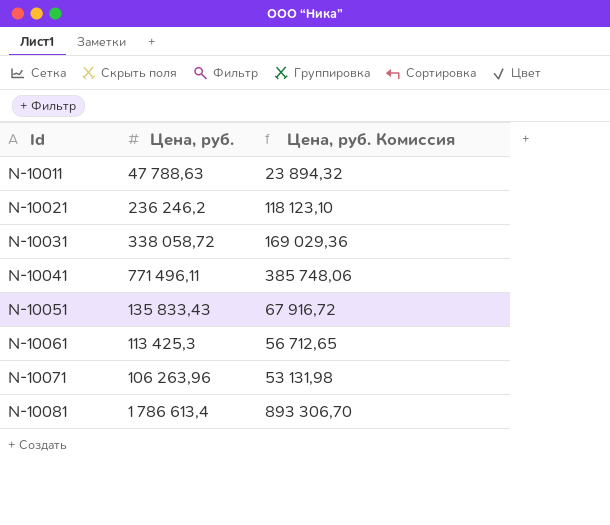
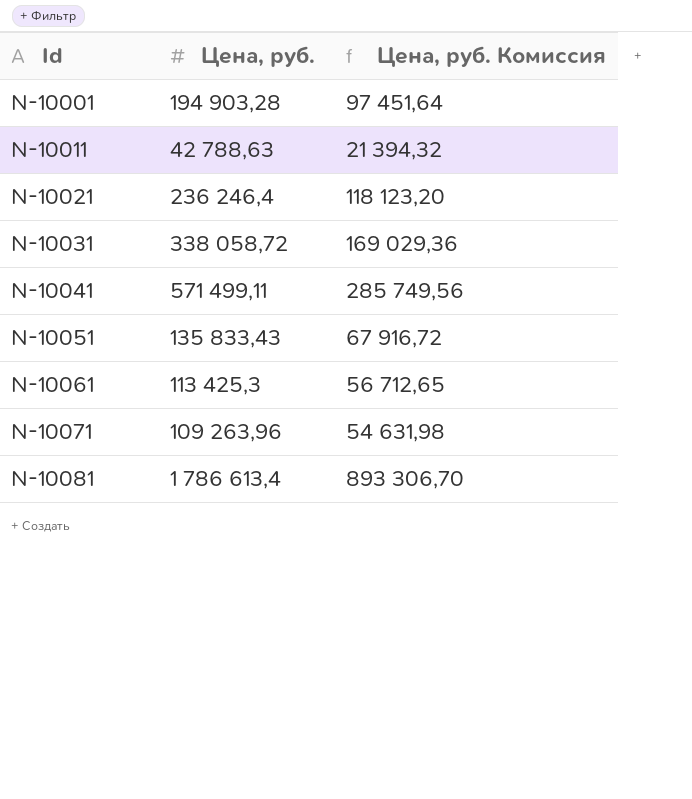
row N-10001: none -> 194 903,28 | 97 451,64
N-10011 | Цена, руб.: 47 788,63 -> 42 788,63
N-10011 | Цена, руб. Комиссия: 23 894,32 -> 21 394,32
N-10021 | Цена, руб.: 236 246,2 -> 236 246,4
N-10021 | Цена, руб. Комиссия: 118 123,10 -> 118 123,20
N-10041 | Цена, руб.: 771 496,11 -> 571 499,11
N-10041 | Цена, руб. Комиссия: 385 748,06 -> 285 749,56
N-10071 | Цена, руб.: 106 263,96 -> 109 263,96
N-10071 | Цена, руб. Комиссия: 53 131,98 -> 54 631,98

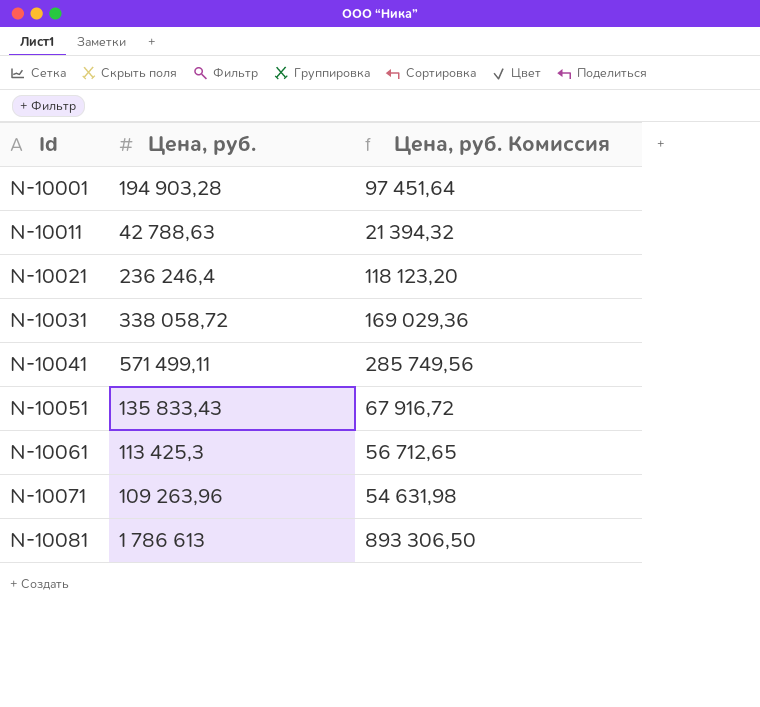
N-10081 | Цена, руб.: 1 786 613,4 -> 1 786 613
N-10081 | Цена, руб. Комиссия: 893 306,70 -> 893 306,50

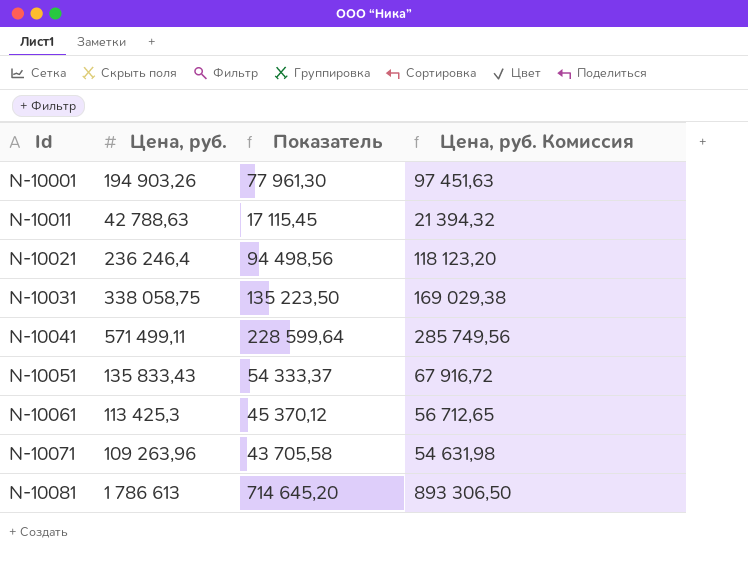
column Показатель | formula: none -> [Цена, руб.] * 0,4
N-10001 | Цена, руб.: 194 903,28 -> 194 903,26
N-10001 | Цена, руб. Комиссия: 97 451,64 -> 97 451,63
N-10031 | Цена, руб.: 338 058,72 -> 338 058,75
N-10031 | Цена, руб. Комиссия: 169 029,36 -> 169 029,38

